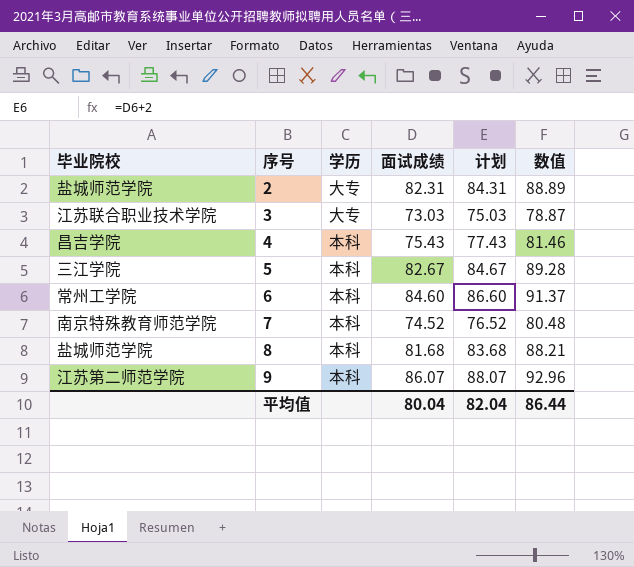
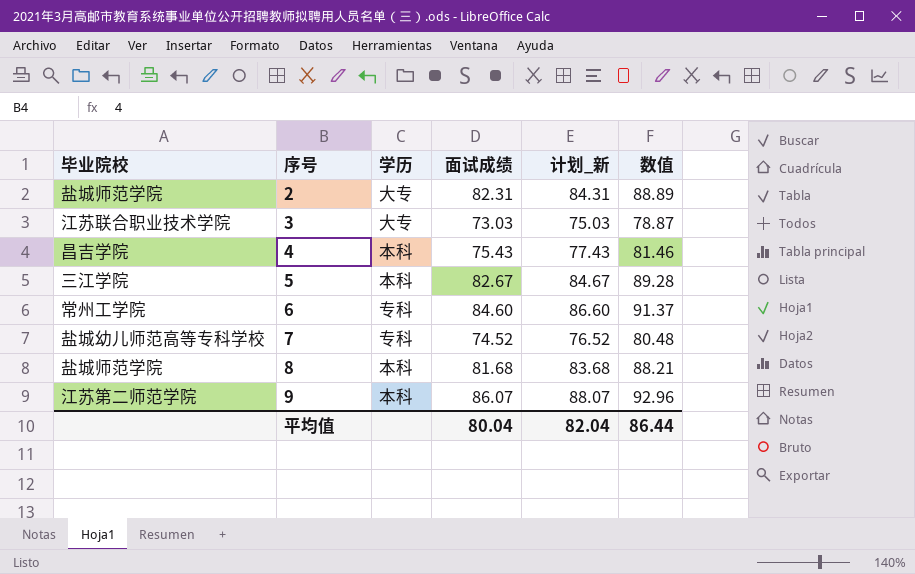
column name: 计划 -> 计划_新
6 | 学历: 本科 -> 专科
7 | 毕业院校: 南京特殊教育师范学院 -> 盐城幼儿师范高等专科学校
7 | 学历: 本科 -> 专科

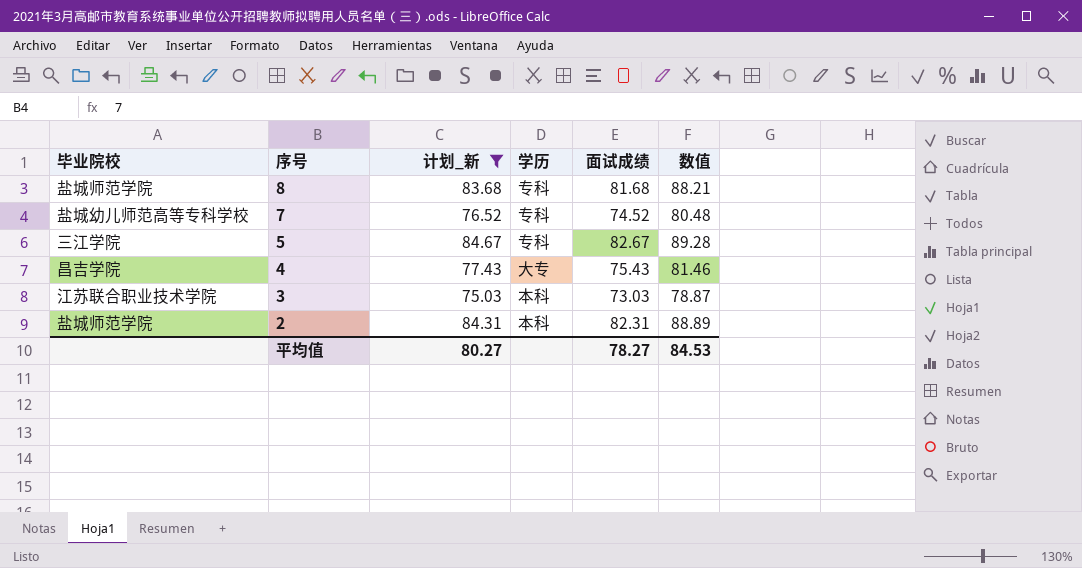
filter: none -> 计划_新 <= 84.67
row order: 序号 ascending -> 序号 descending
column 计划_新 | position: 5 -> 3
8 | 学历: 本科 -> 专科
5 | 学历: 本科 -> 专科
4 | 学历: 本科 -> 大专
3 | 学历: 大专 -> 本科
2 | 学历: 大专 -> 本科
平均值 | 计划_新: 82.04 -> 80.27
平均值 | 面试成绩: 80.04 -> 78.27
平均值 | 数值: 86.44 -> 84.53

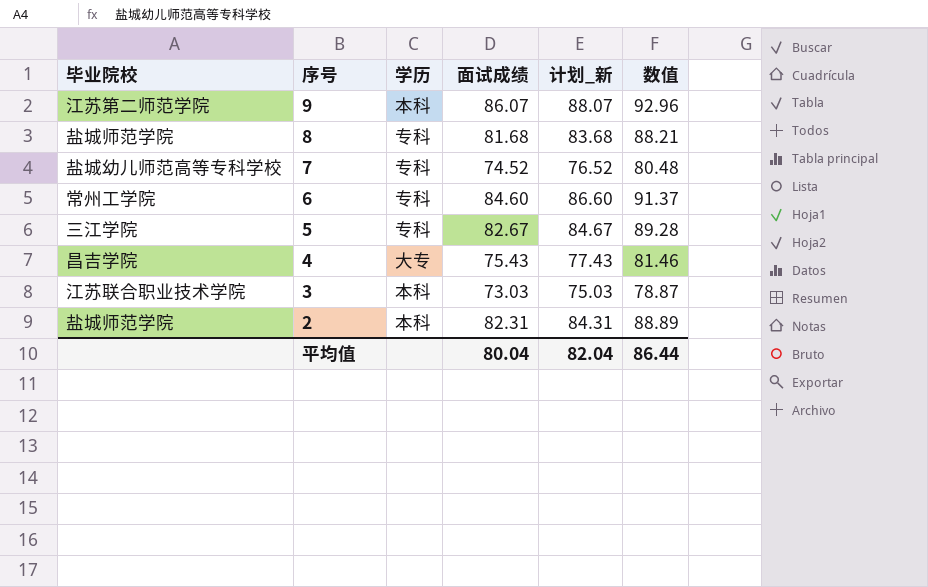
filter: 计划_新 <= 84.67 -> none
column 计划_新 | position: 3 -> 5
平均值 | 面试成绩: 78.27 -> 80.04
平均值 | 计划_新: 80.27 -> 82.04
平均值 | 数值: 84.53 -> 86.44

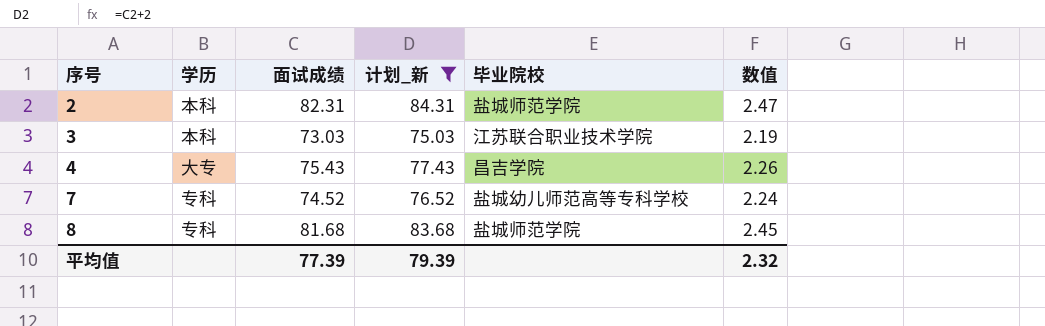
filter: none -> 计划_新 <= 84.31
row order: 序号 descending -> 序号 ascending
column 毕业院校 | position: 1 -> 5
column 数值 | formula: [面试成绩] * 1.08 -> [面试成绩] * 0.03
平均值 | 面试成绩: 80.04 -> 77.39
平均值 | 计划_新: 82.04 -> 79.39
平均值 | 数值: 86.44 -> 2.32

